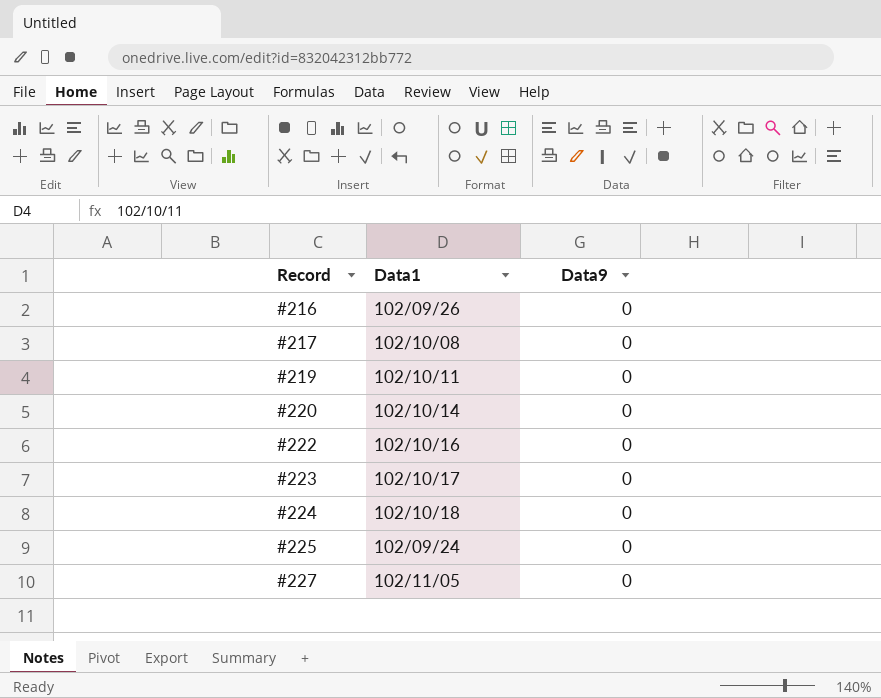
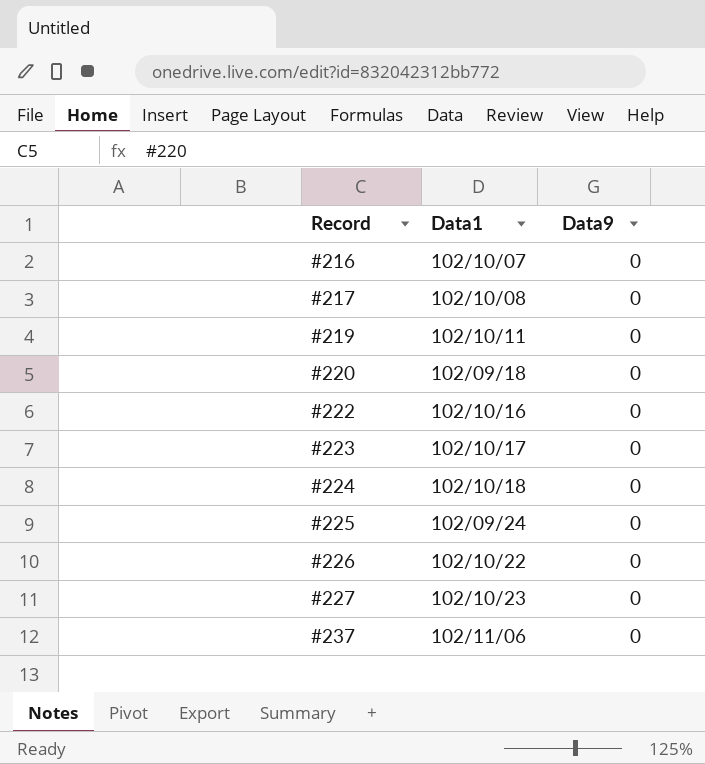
#216 | Data1: 102/09/26 -> 102/10/07
#220 | Data1: 102/10/14 -> 102/09/18
row #226: none -> 102/10/22 | 0
#227 | Data1: 102/11/05 -> 102/10/23
row #237: none -> 102/11/06 | 0

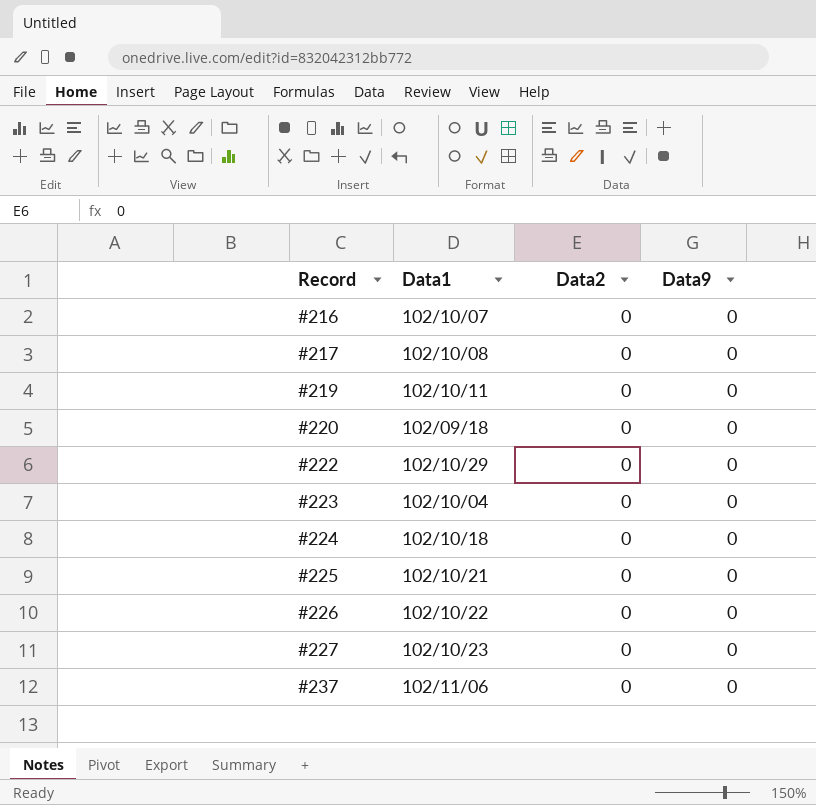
column Data2 | position: none -> 3
#222 | Data1: 102/10/16 -> 102/10/29
#223 | Data1: 102/10/17 -> 102/10/04
#225 | Data1: 102/09/24 -> 102/10/21

